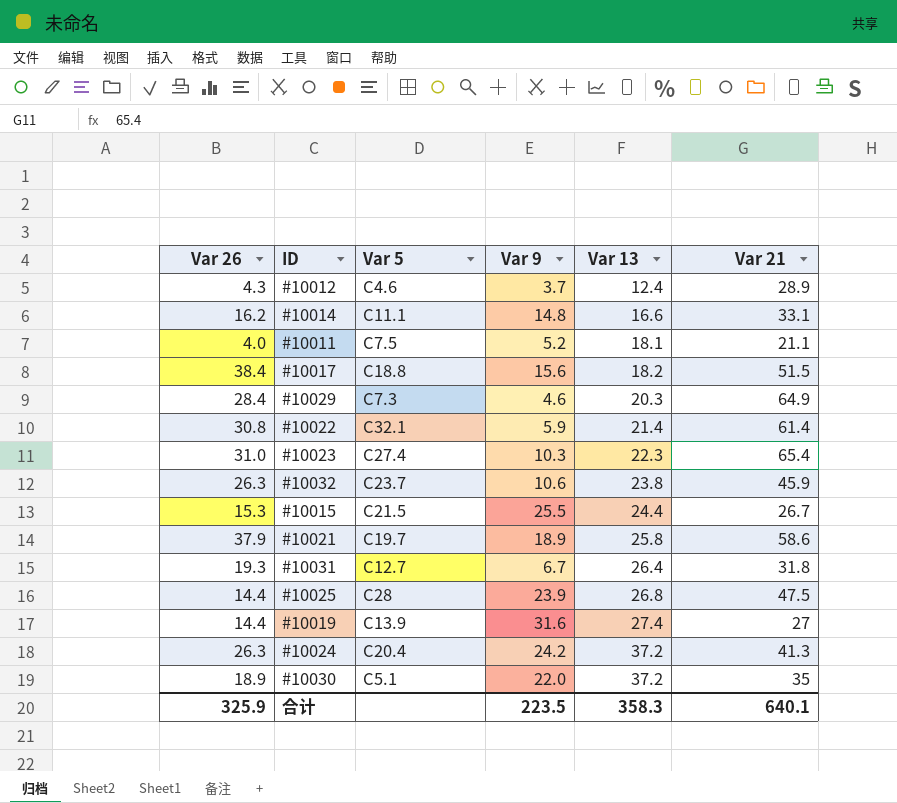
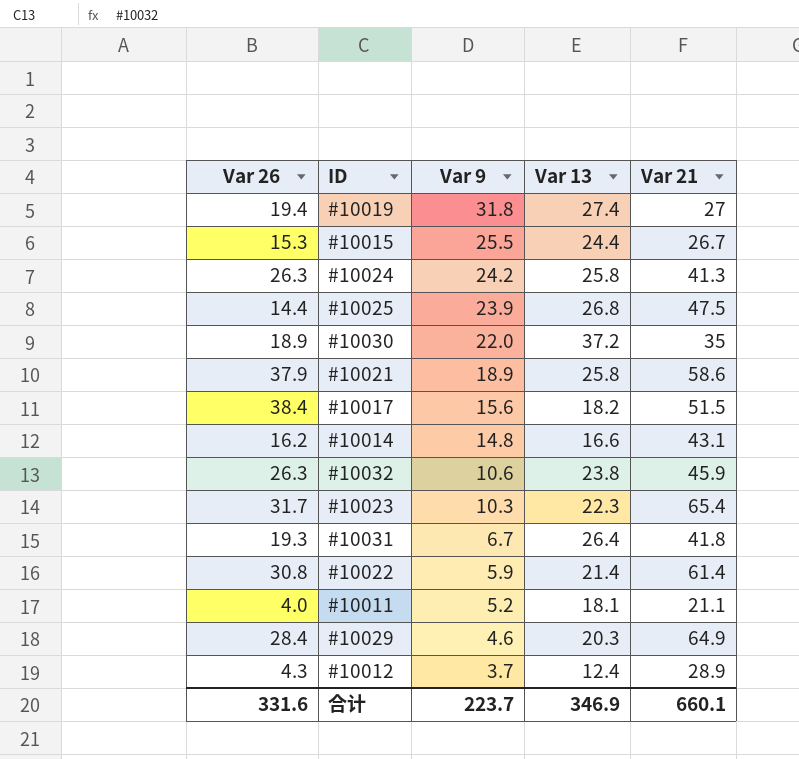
row order: Var 13 ascending -> Var 9 descending
column Var 5 | position: 3 -> none
#10019 | Var 26: 14.4 -> 19.4
#10019 | Var 9: 31.6 -> 31.8
#10024 | Var 13: 37.2 -> 25.8
#10014 | Var 21: 33.1 -> 43.1
#10023 | Var 26: 31.0 -> 31.7
#10031 | Var 21: 31.8 -> 41.8
合计 | Var 26: 325.9 -> 331.6
合计 | Var 9: 223.5 -> 223.7
合计 | Var 13: 358.3 -> 346.9
合计 | Var 21: 640.1 -> 660.1

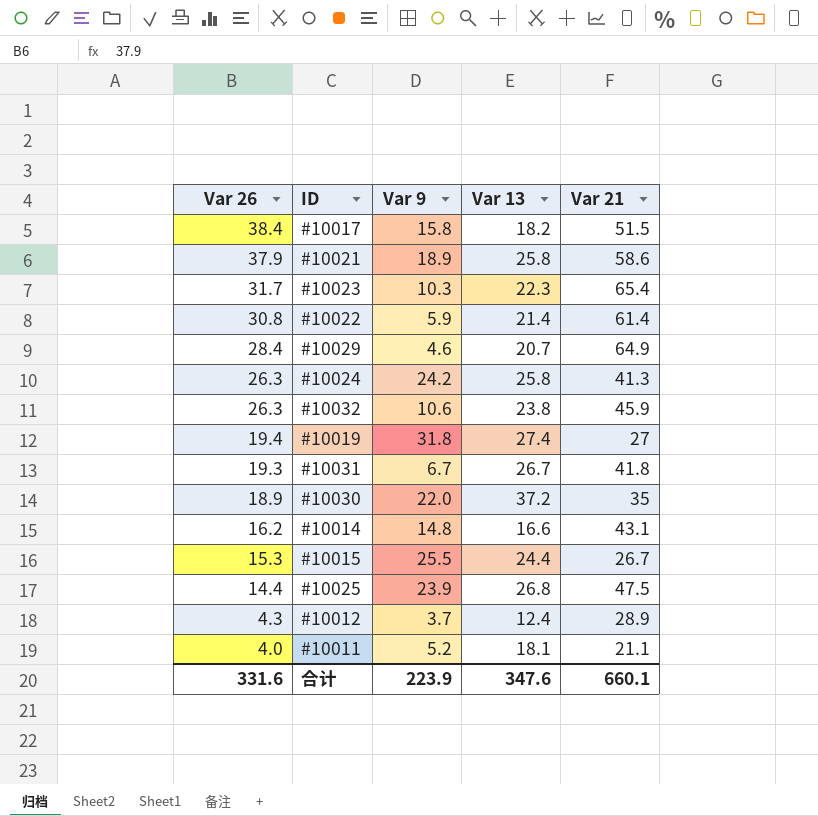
row order: Var 9 descending -> Var 26 descending
#10017 | Var 9: 15.6 -> 15.8
#10029 | Var 13: 20.3 -> 20.7
#10031 | Var 13: 26.4 -> 26.7
合计 | Var 9: 223.7 -> 223.9
合计 | Var 13: 346.9 -> 347.6

